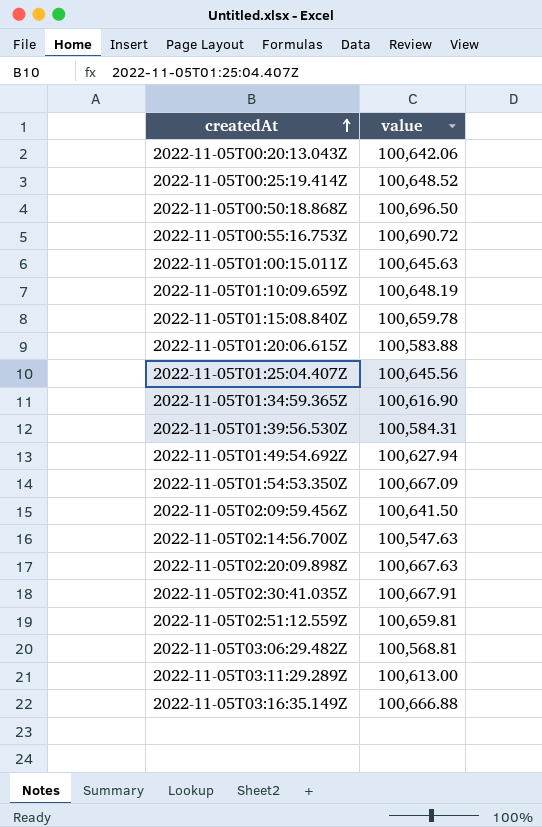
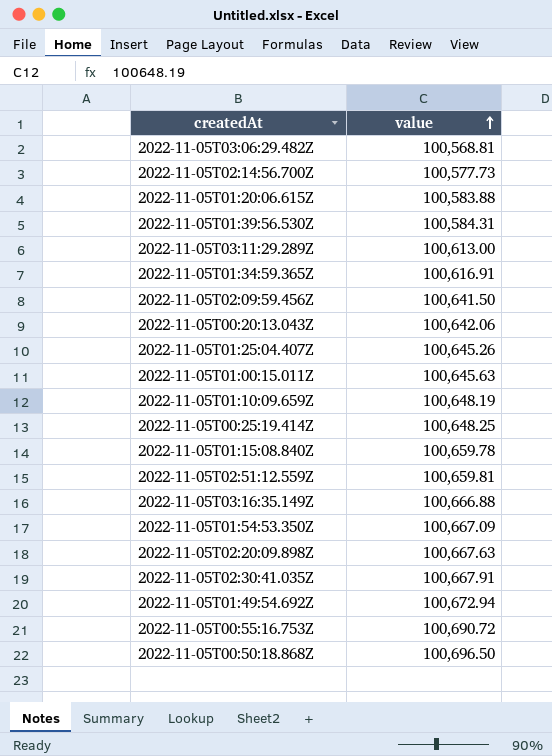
row order: createdAt ascending -> value ascending
2022-11-05T02:14:56.700Z | value: 100,547.63 -> 100,577.73
2022-11-05T01:34:59.365Z | value: 100,616.90 -> 100,616.91
2022-11-05T01:25:04.407Z | value: 100,645.56 -> 100,645.26
2022-11-05T00:25:19.414Z | value: 100,648.52 -> 100,648.25
2022-11-05T01:49:54.692Z | value: 100,627.94 -> 100,672.94

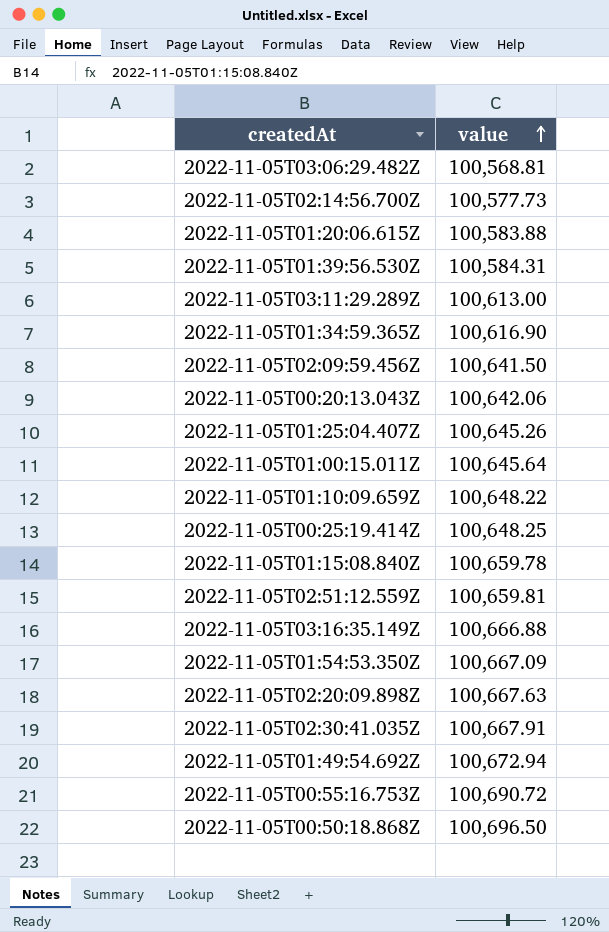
2022-11-05T01:34:59.365Z | value: 100,616.91 -> 100,616.90
2022-11-05T01:00:15.011Z | value: 100,645.63 -> 100,645.64
2022-11-05T01:10:09.659Z | value: 100,648.19 -> 100,648.22

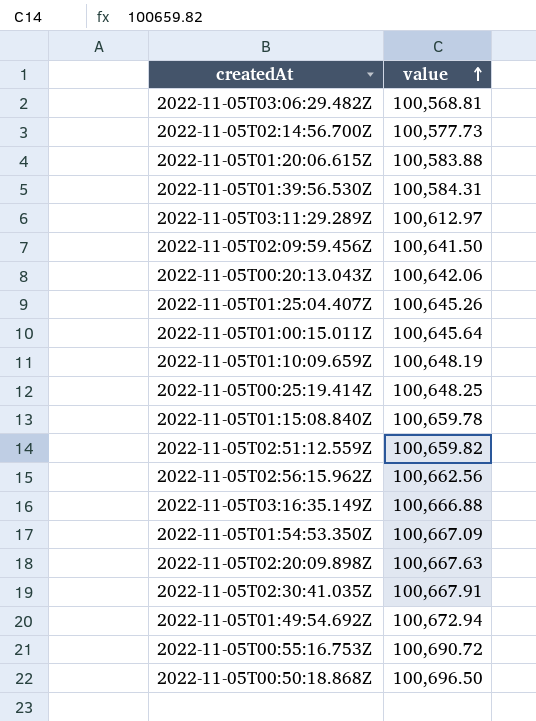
row 2022-11-05T01:34:59.365Z: 100,616.90 -> none
2022-11-05T03:11:29.289Z | value: 100,613.00 -> 100,612.97
2022-11-05T01:10:09.659Z | value: 100,648.22 -> 100,648.19
2022-11-05T02:51:12.559Z | value: 100,659.81 -> 100,659.82
row 2022-11-05T02:56:15.962Z: none -> 100,662.56

